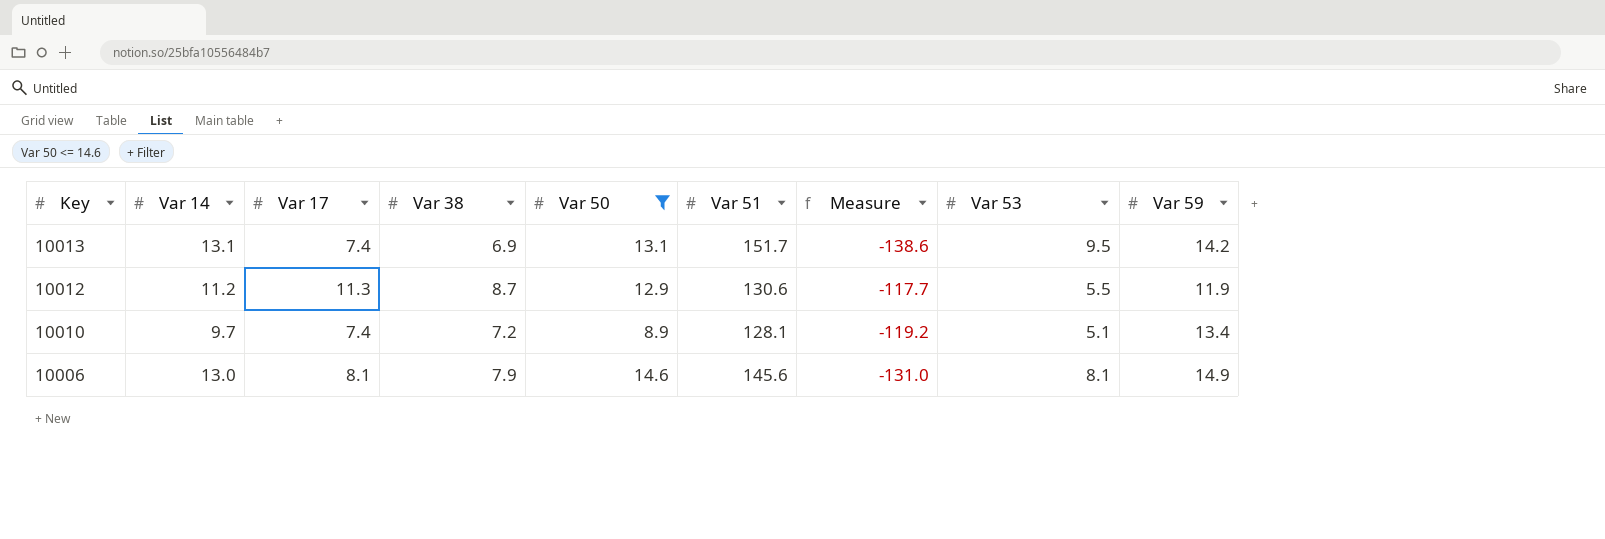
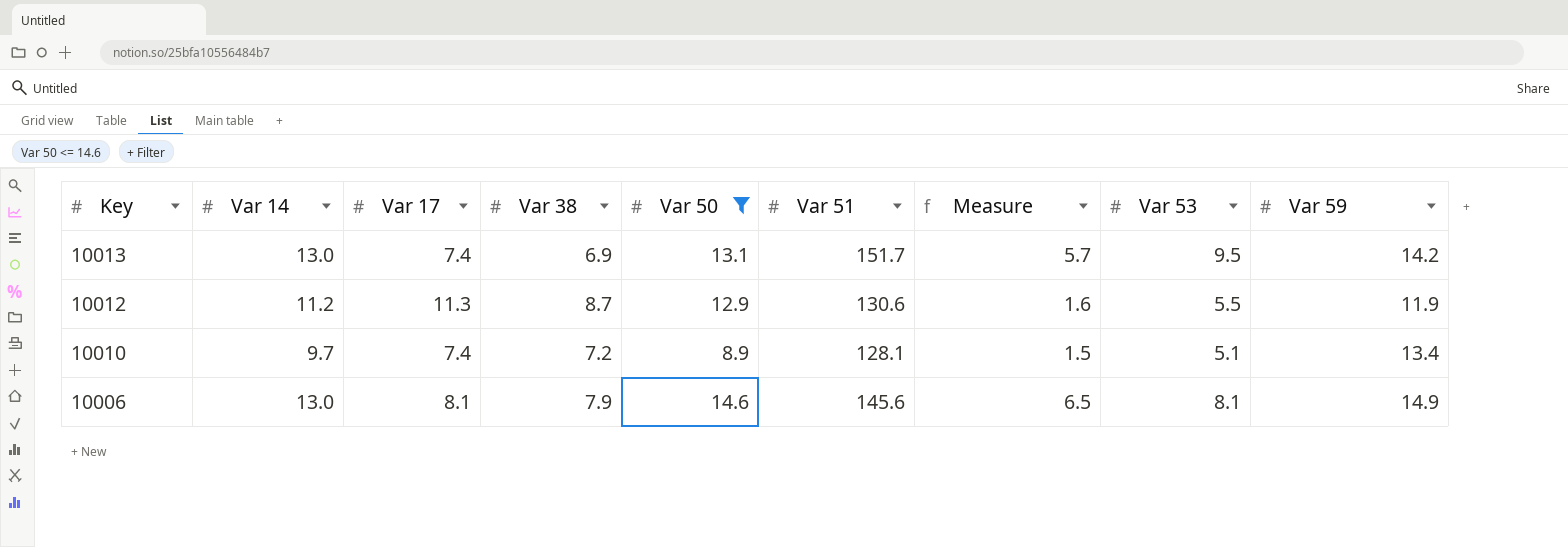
column Measure | formula: [Var 50] - [Var 51] -> [Var 50] - [Var 17]
10013 | Var 14: 13.1 -> 13.0

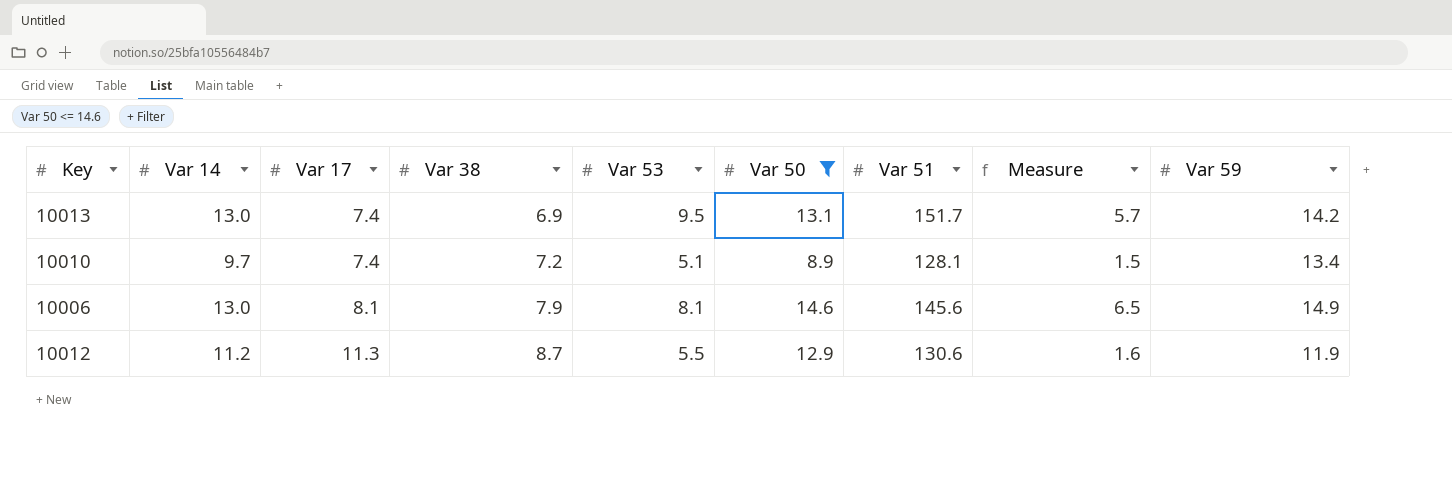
row order: Key descending -> Var 17 ascending
column Var 53 | position: 8 -> 5

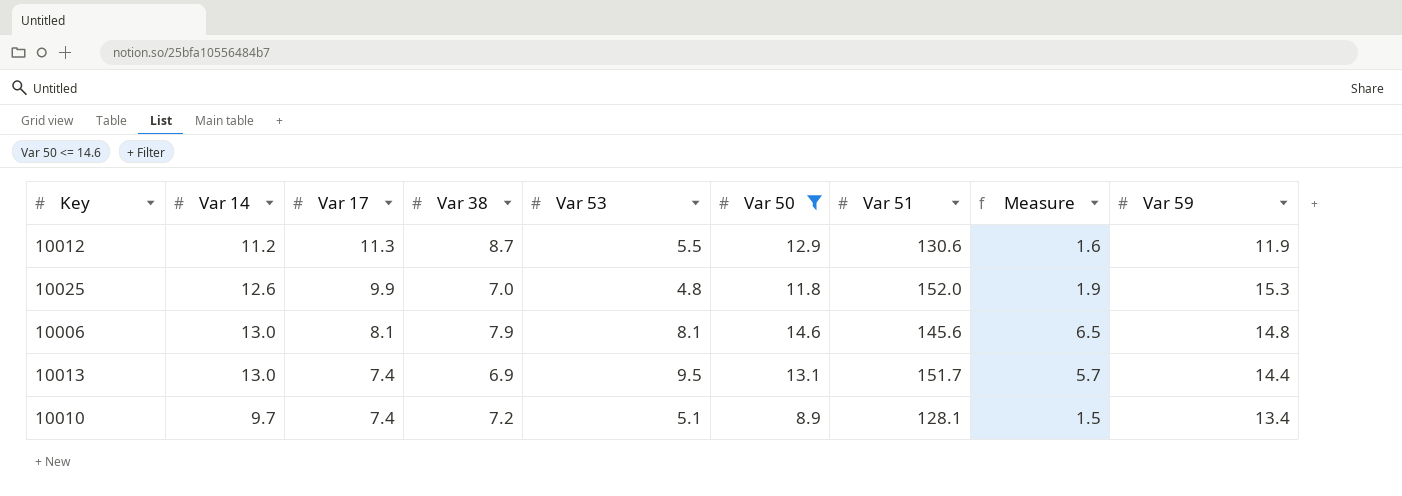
row order: Var 17 ascending -> Var 17 descending
row 10025: none -> 12.6 | 9.9 | 7.0 | 4.8 | 11.8 | 152.0 | 1.9 | 15.3
10006 | Var 59: 14.9 -> 14.8
10013 | Var 59: 14.2 -> 14.4

